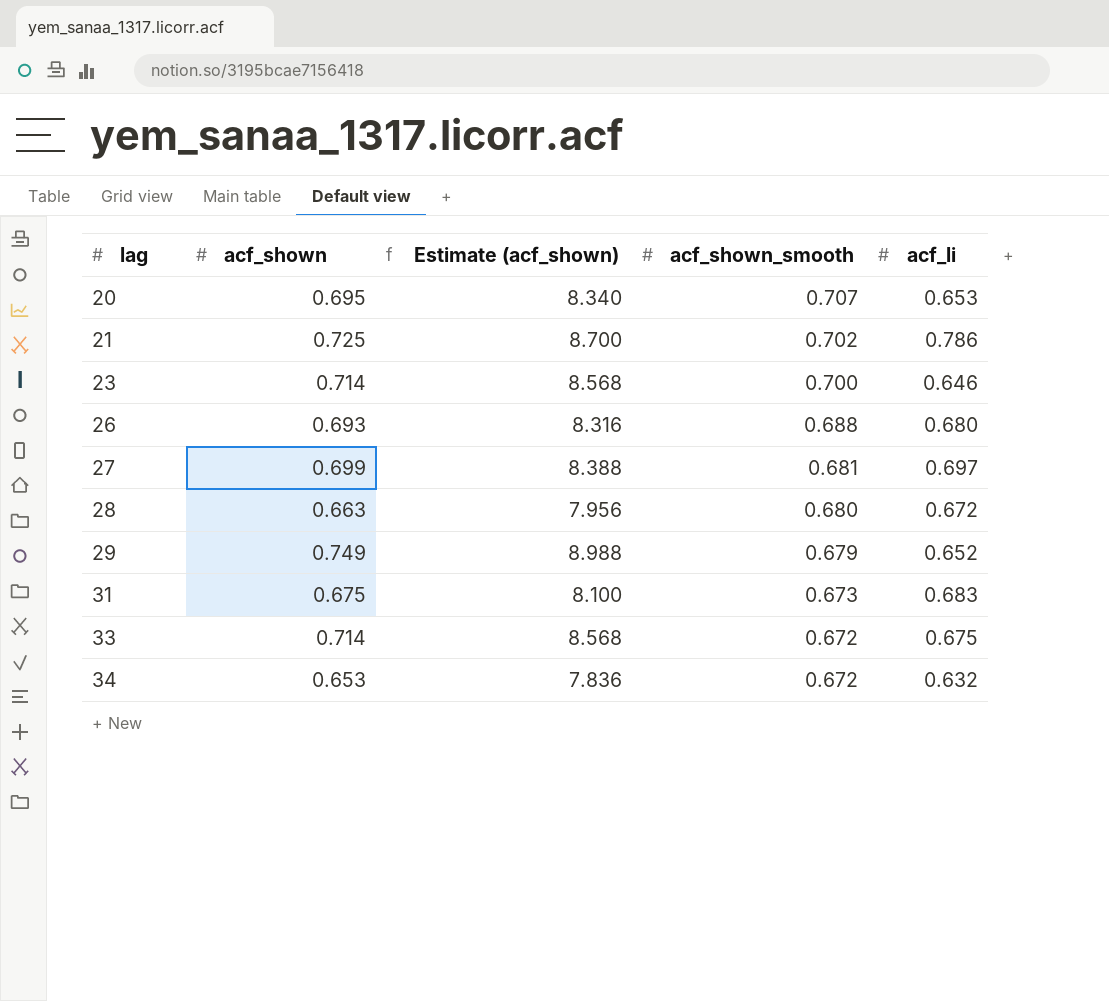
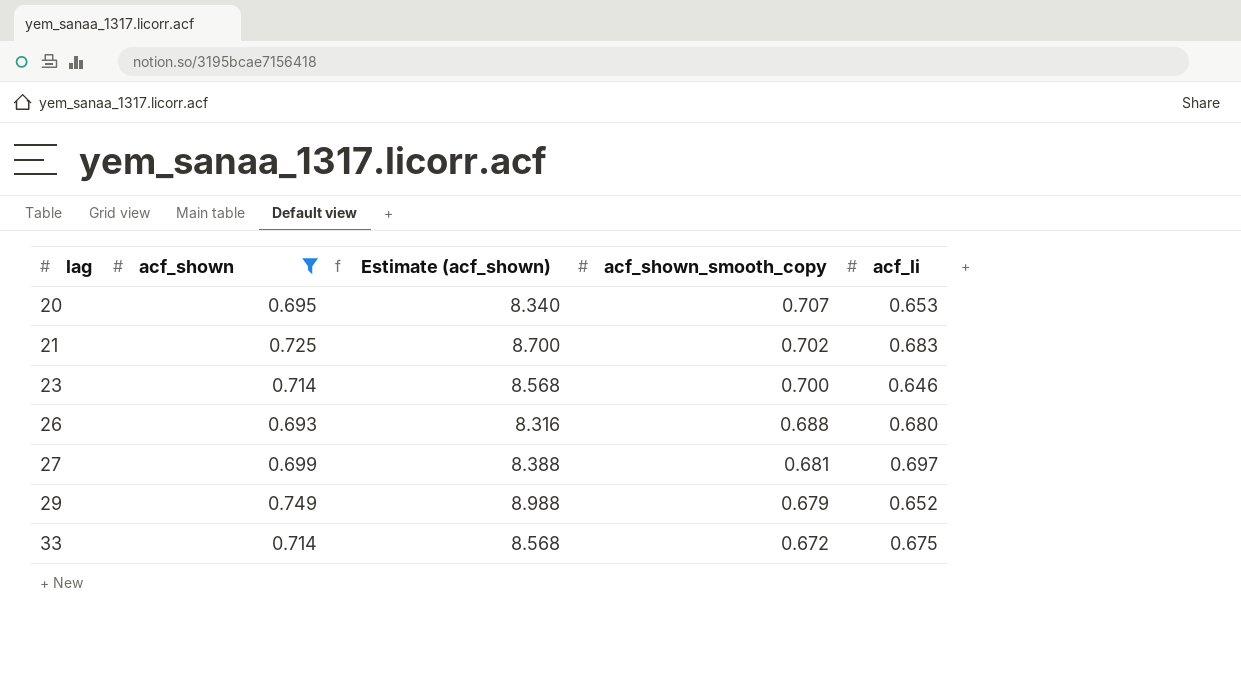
filter: none -> acf_shown >= 0.693
column name: acf_shown_smooth -> acf_shown_smooth_copy
21 | acf_li: 0.786 -> 0.683

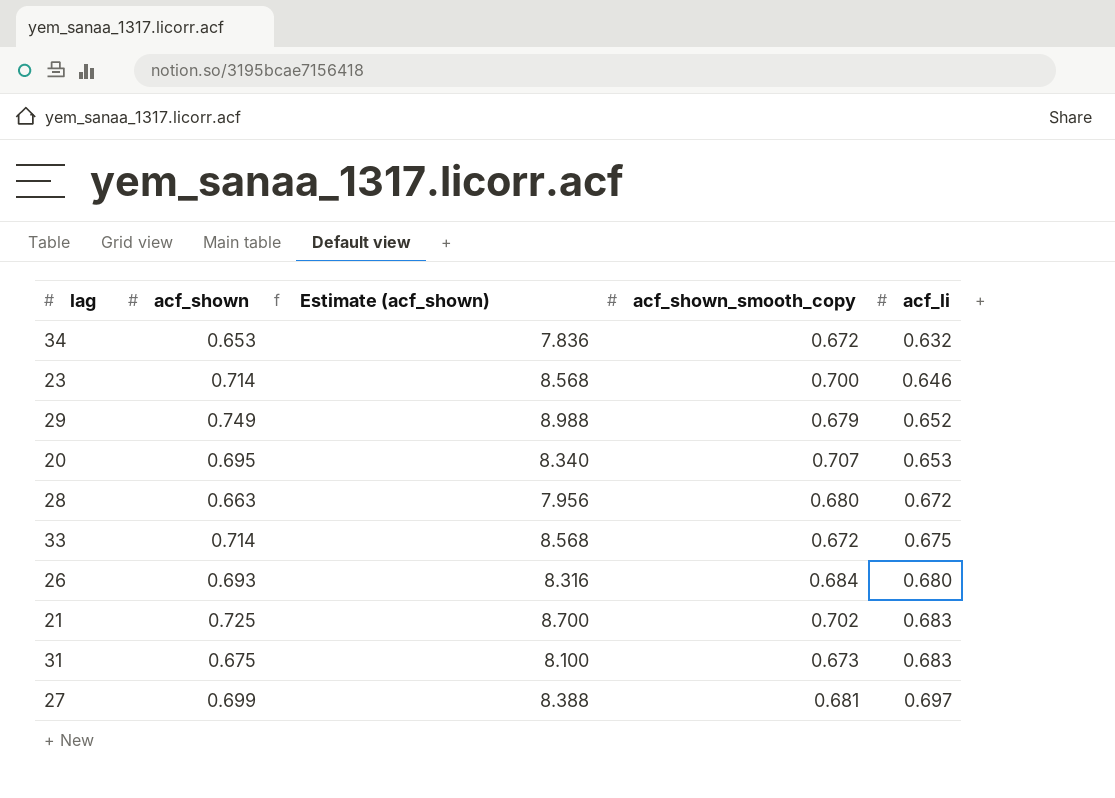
filter: acf_shown >= 0.693 -> none
row order: lag ascending -> acf_li ascending
26 | acf_shown_smooth_copy: 0.688 -> 0.684

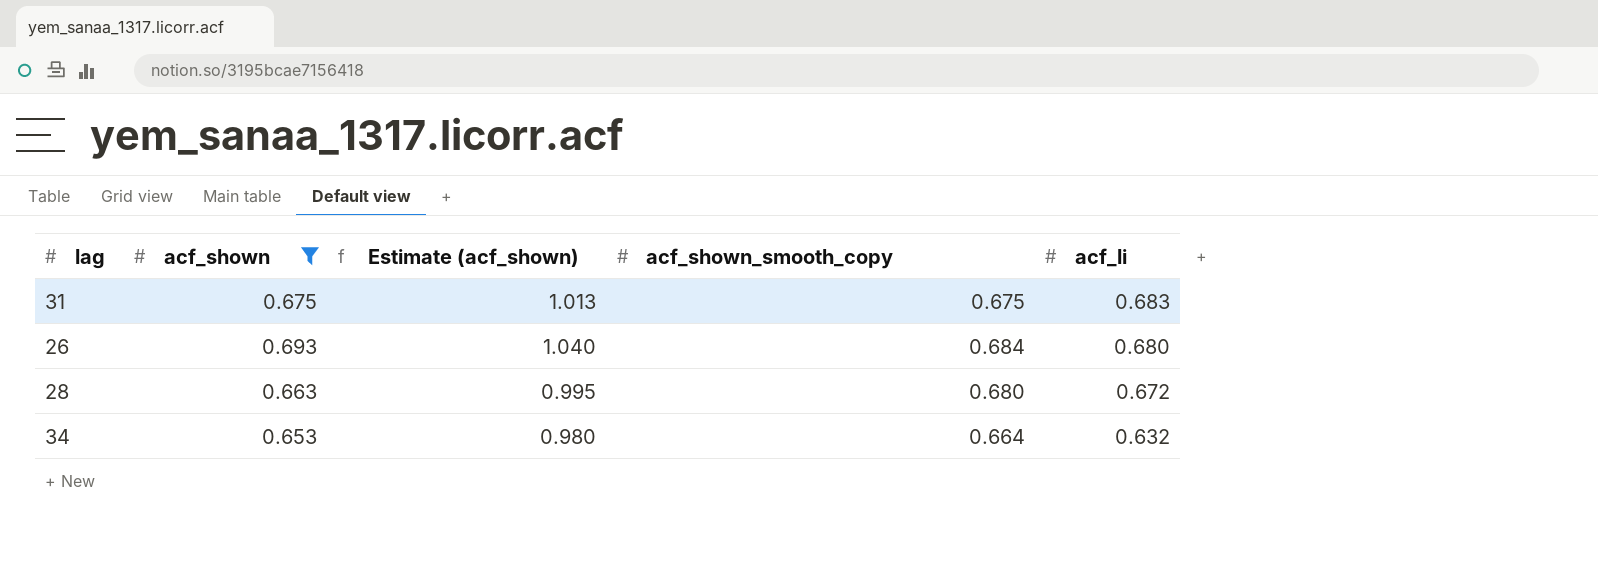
filter: none -> acf_shown <= 0.693
row order: acf_li ascending -> acf_li descending
column Estimate (acf_shown) | formula: [acf_shown] * 12 -> [acf_shown] * 1.5
31 | acf_shown_smooth_copy: 0.673 -> 0.675
34 | acf_shown_smooth_copy: 0.672 -> 0.664

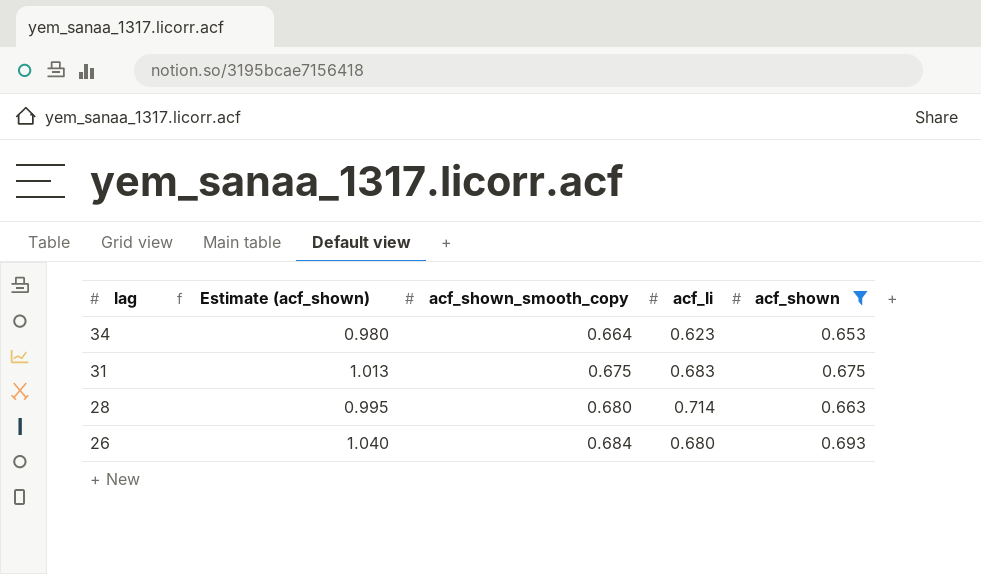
row order: acf_li descending -> lag descending
column acf_shown | position: 2 -> 5
34 | acf_li: 0.632 -> 0.623
28 | acf_li: 0.672 -> 0.714

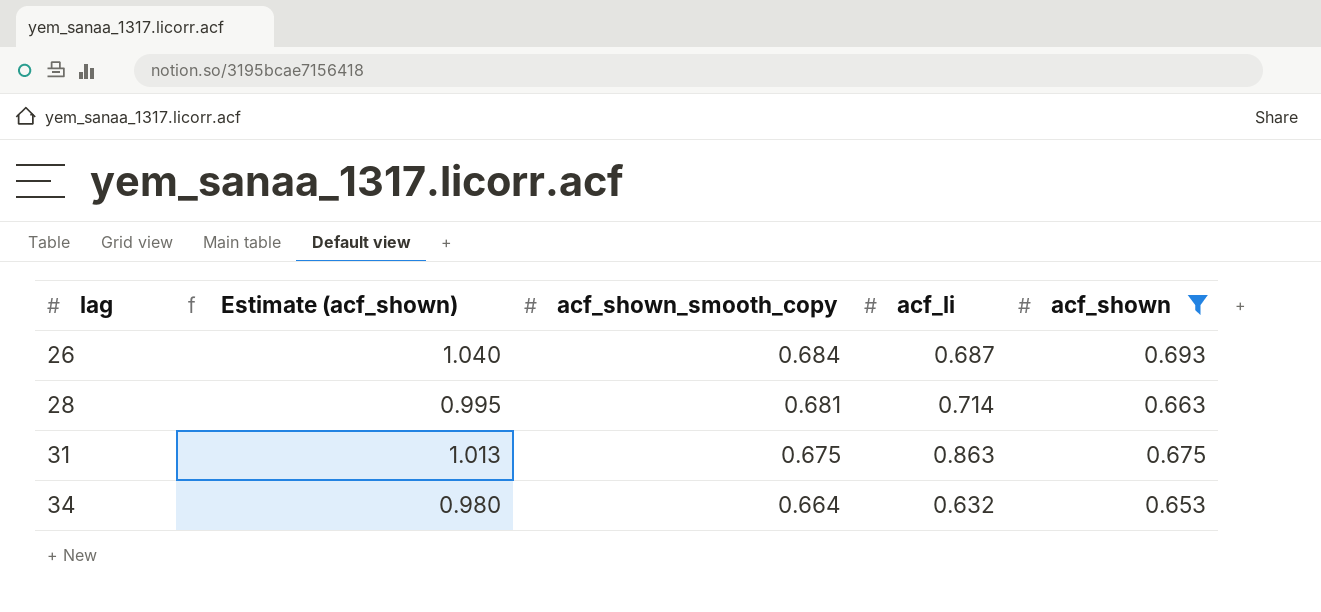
row order: lag descending -> lag ascending
26 | acf_li: 0.680 -> 0.687
28 | acf_shown_smooth_copy: 0.680 -> 0.681
31 | acf_li: 0.683 -> 0.863
34 | acf_li: 0.623 -> 0.632

